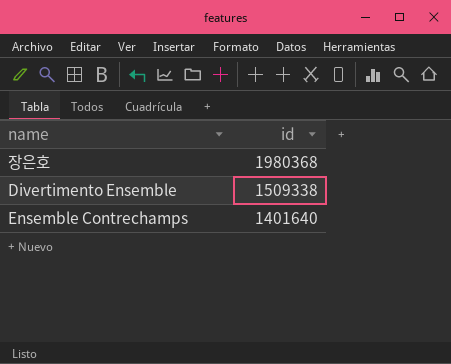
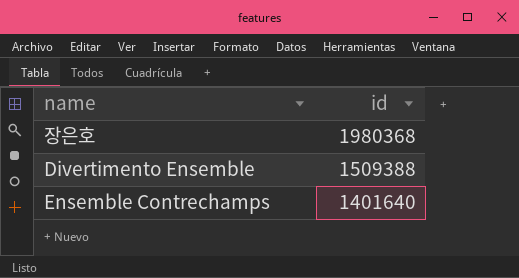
Divertimento Ensemble | id: 1509338 -> 1509388

